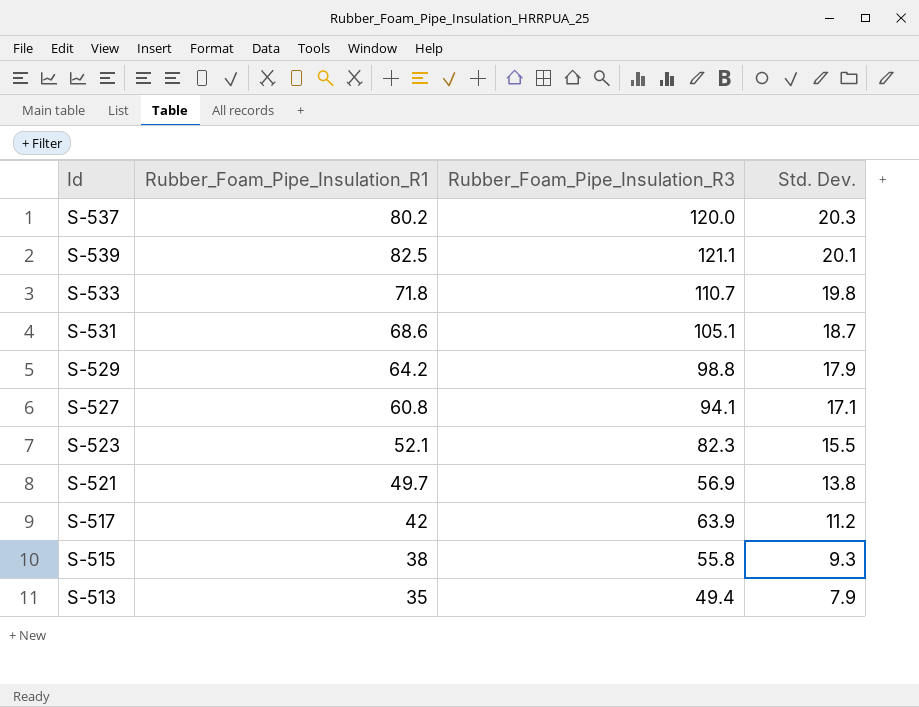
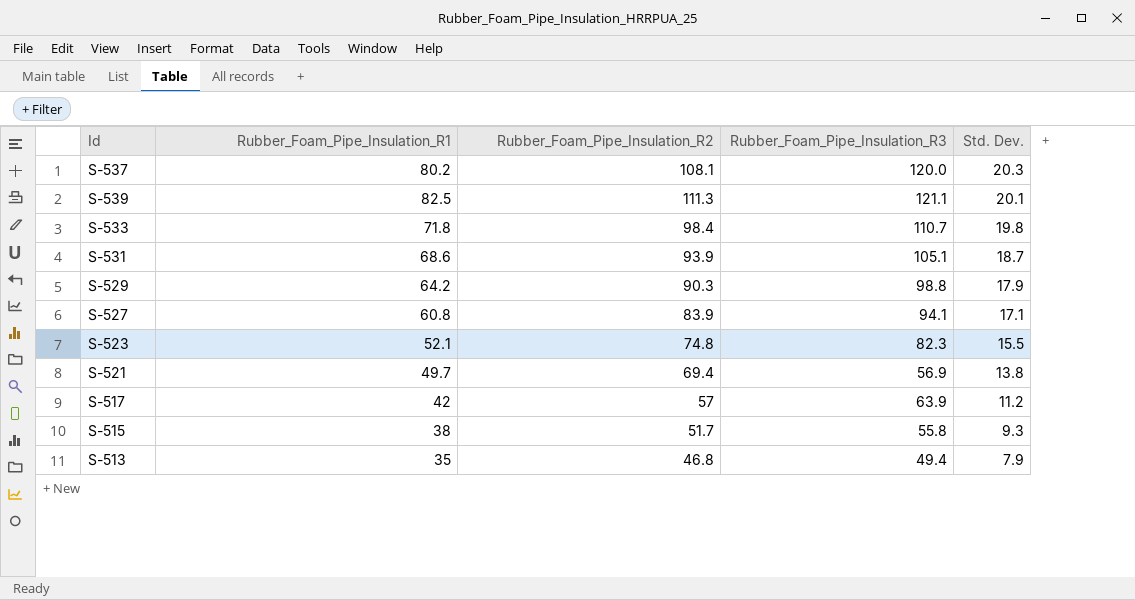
column Rubber_Foam_Pipe_Insulation_R2 | position: none -> 3

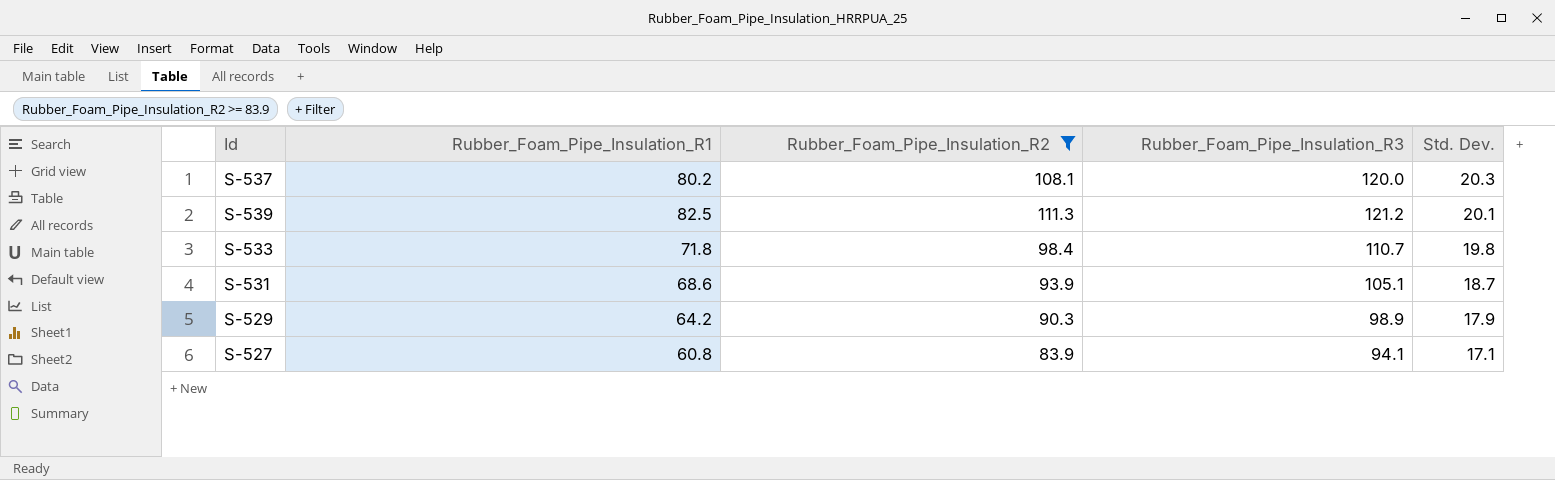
filter: none -> Rubber_Foam_Pipe_Insulation_R2 >= 83.9
S-539 | Rubber_Foam_Pipe_Insulation_R3: 121.1 -> 121.2
S-529 | Rubber_Foam_Pipe_Insulation_R3: 98.8 -> 98.9

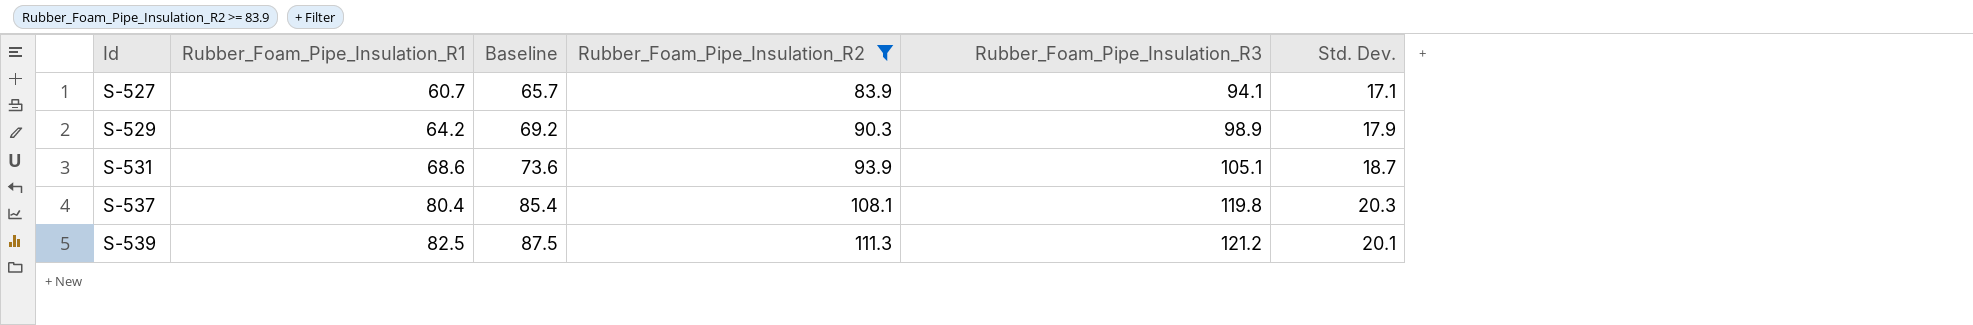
row order: Std. Dev. descending -> Id ascending
column Baseline | formula: none -> [Rubber_Foam_Pipe_Insulation_R1] + 5
row S-533: 71.8 | 98.4 | 110.7 | 19.8 -> none
S-527 | Rubber_Foam_Pipe_Insulation_R1: 60.8 -> 60.7
S-537 | Rubber_Foam_Pipe_Insulation_R1: 80.2 -> 80.4
S-537 | Rubber_Foam_Pipe_Insulation_R3: 120.0 -> 119.8

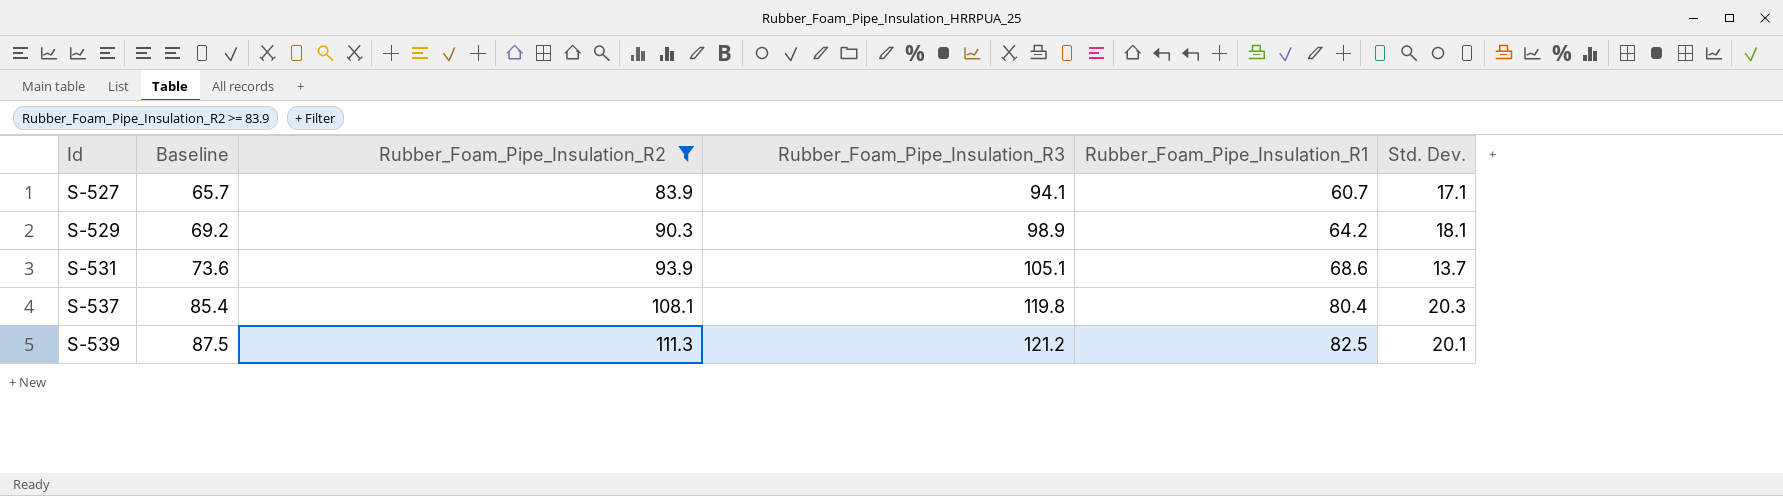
column Rubber_Foam_Pipe_Insulation_R1 | position: 2 -> 5
S-529 | Std. Dev.: 17.9 -> 18.1
S-531 | Std. Dev.: 18.7 -> 13.7

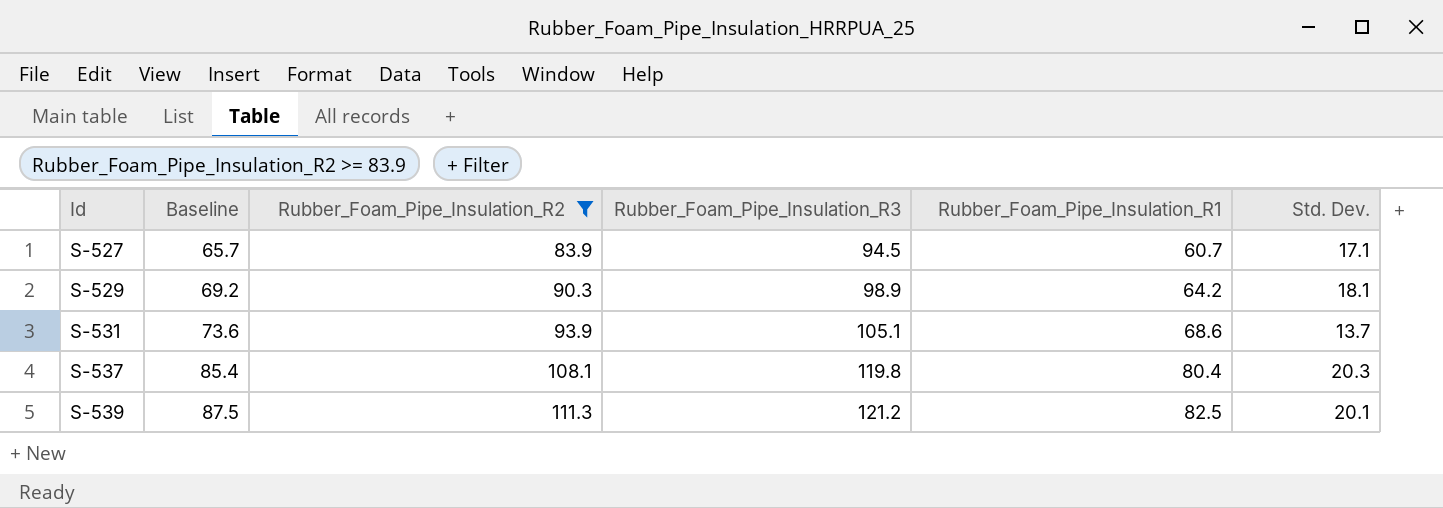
S-527 | Rubber_Foam_Pipe_Insulation_R3: 94.1 -> 94.5

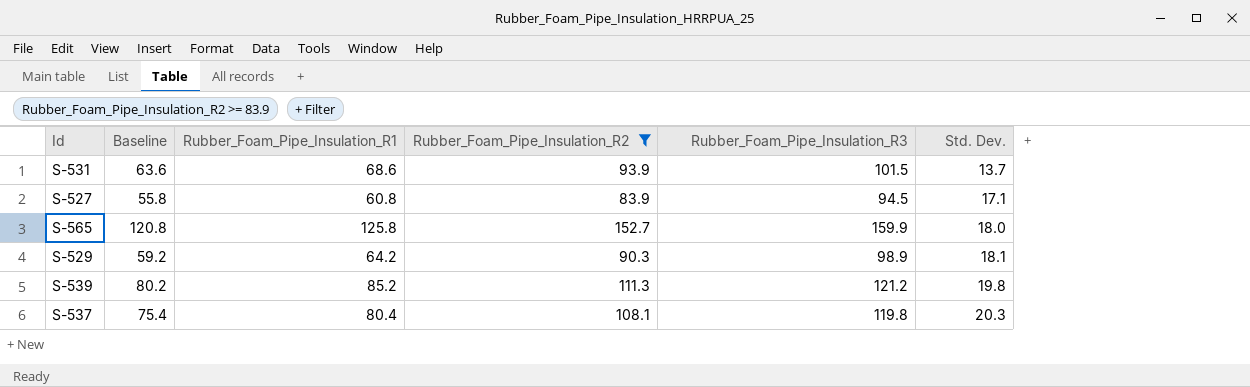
row order: Id ascending -> Std. Dev. ascending
column Baseline | formula: [Rubber_Foam_Pipe_Insulation_R1] + 5 -> [Rubber_Foam_Pipe_Insulation_R1] - 5
column Rubber_Foam_Pipe_Insulation_R1 | position: 5 -> 3
S-531 | Rubber_Foam_Pipe_Insulation_R3: 105.1 -> 101.5
S-527 | Rubber_Foam_Pipe_Insulation_R1: 60.7 -> 60.8
row S-565: none -> 120.8 | 125.8 | 152.7 | 159.9 | 18.0
S-539 | Rubber_Foam_Pipe_Insulation_R1: 82.5 -> 85.2
S-539 | Std. Dev.: 20.1 -> 19.8

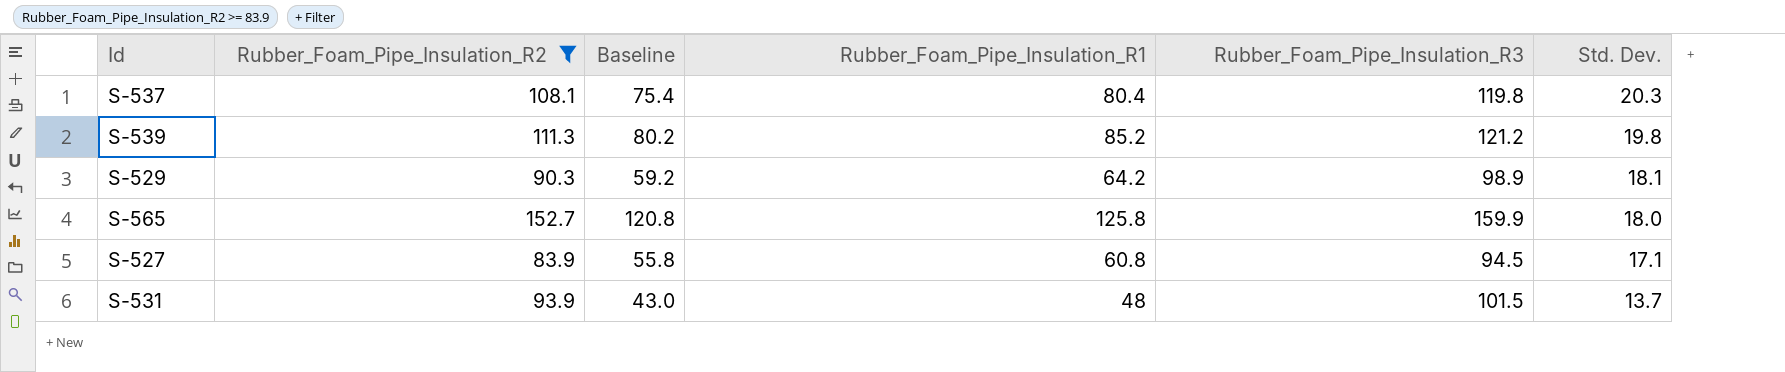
row order: Std. Dev. ascending -> Std. Dev. descending
column Rubber_Foam_Pipe_Insulation_R2 | position: 4 -> 2
S-531 | Baseline: 63.6 -> 43.0
S-531 | Rubber_Foam_Pipe_Insulation_R1: 68.6 -> 48

